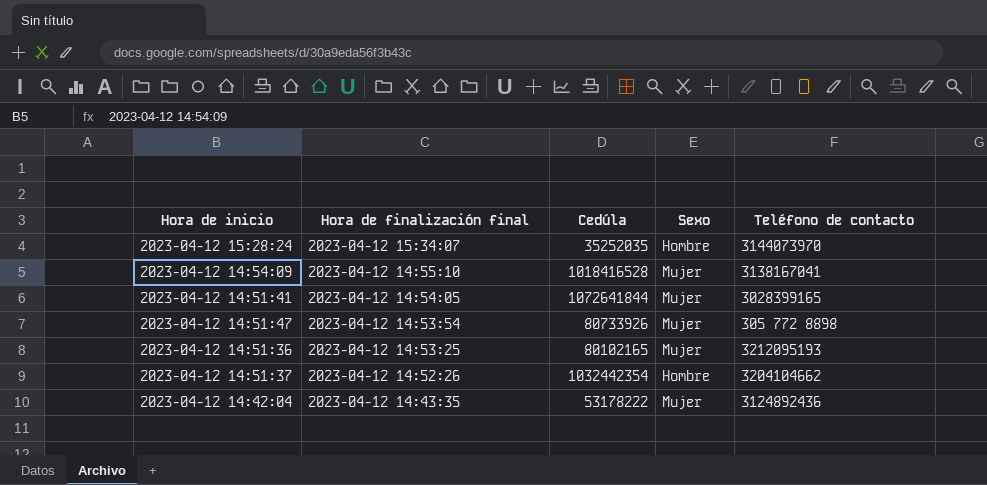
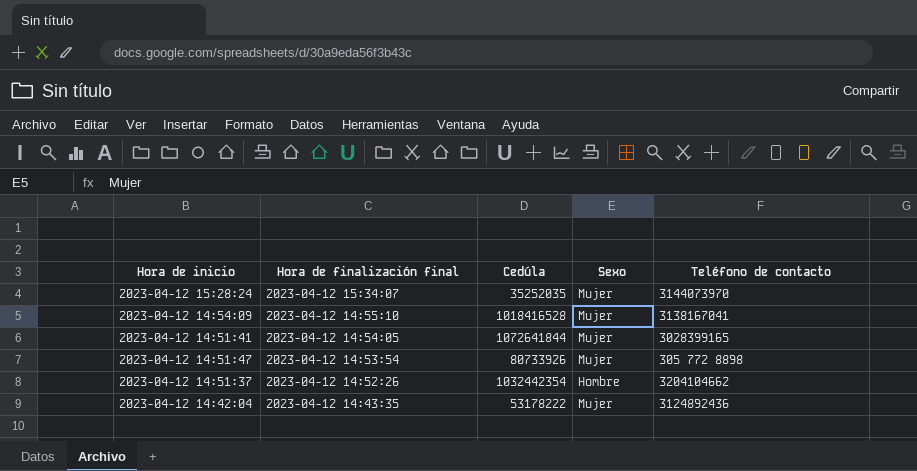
row 2023-04-12 14:51:36: 2023-04-12 14:53:25 | 80102165 | Mujer | 3212095193 -> none
2023-04-12 15:28:24 | Sexo: Hombre -> Mujer

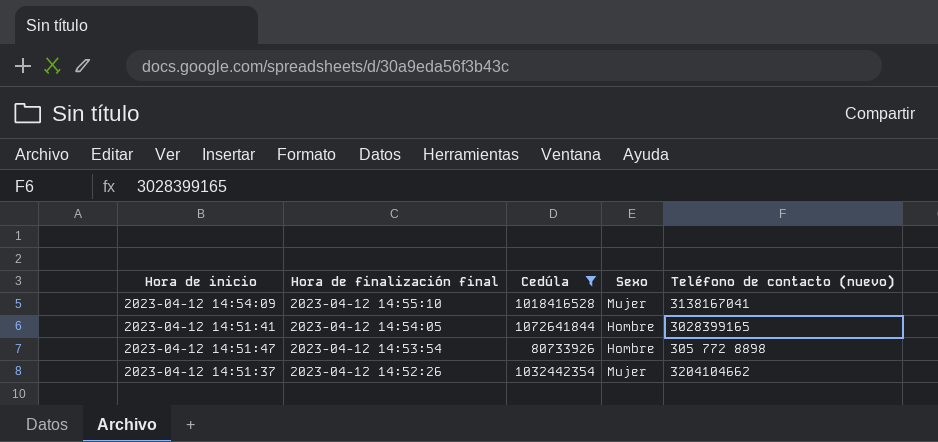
filter: none -> Cedúla >= 80733926
column name: Teléfono de contacto -> Teléfono de contacto (nuevo)
2023-04-12 14:51:41 | Sexo: Mujer -> Hombre
2023-04-12 14:51:47 | Sexo: Mujer -> Hombre
2023-04-12 14:51:37 | Sexo: Hombre -> Mujer

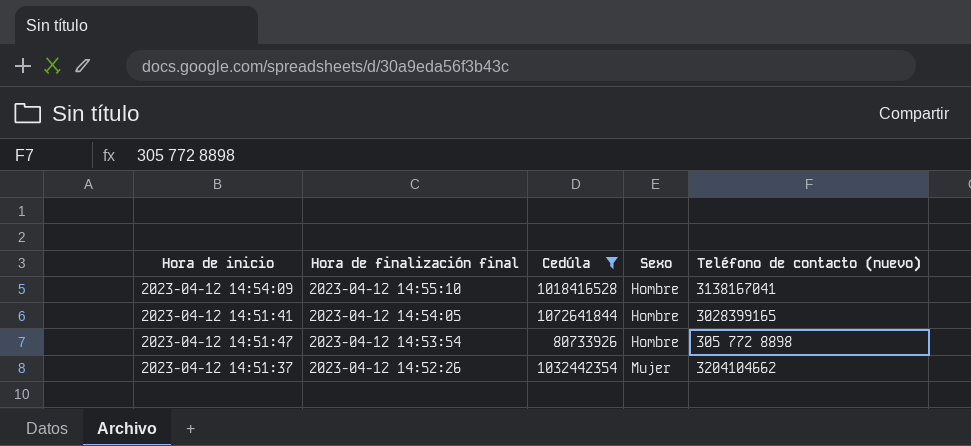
2023-04-12 14:54:09 | Sexo: Mujer -> Hombre

